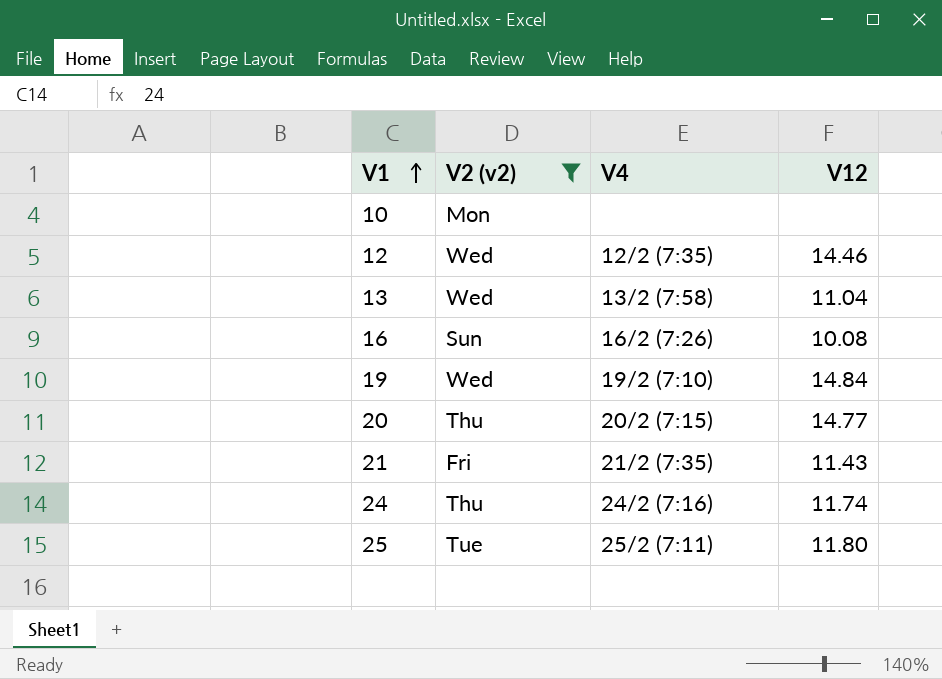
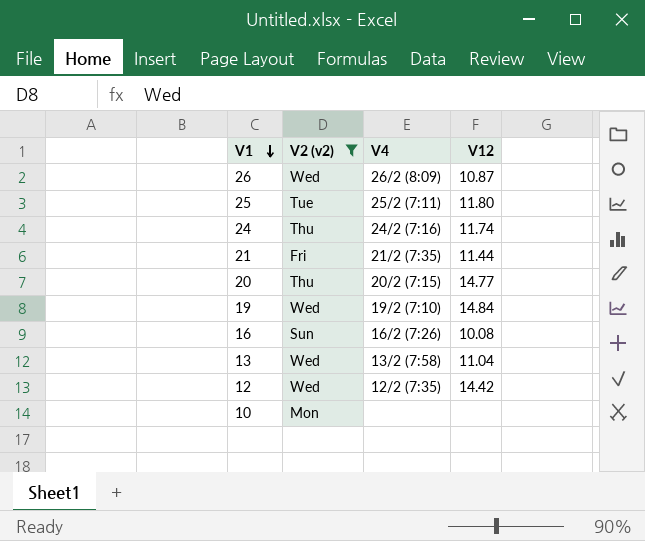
row order: V1 ascending -> V1 descending
row 26: none -> Wed | 26/2 (8:09) | 10.87
21 | V12: 11.43 -> 11.44
12 | V12: 14.46 -> 14.42

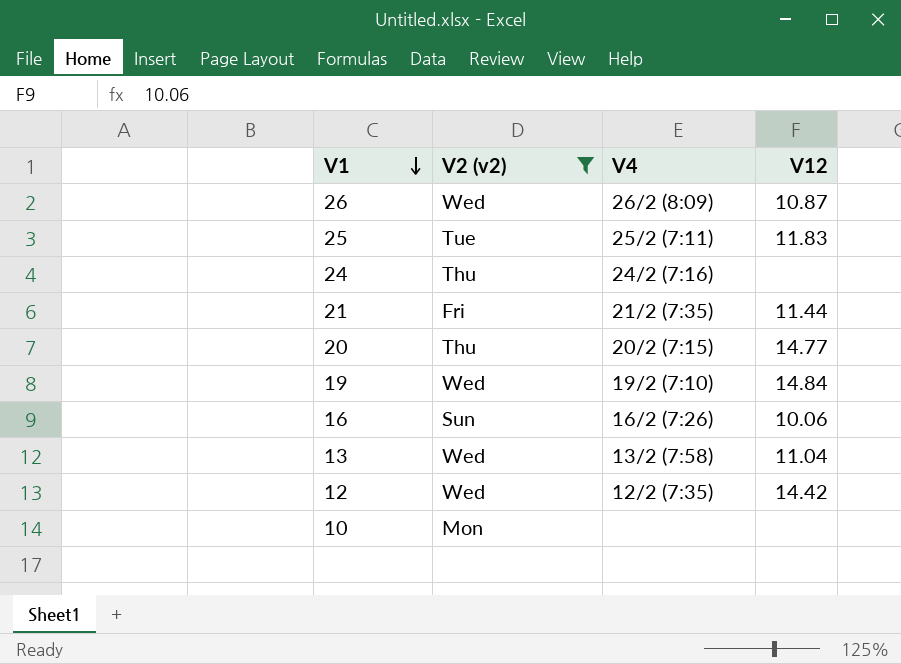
25 | V12: 11.80 -> 11.83
24 | V12: 11.74 -> none
16 | V12: 10.08 -> 10.06

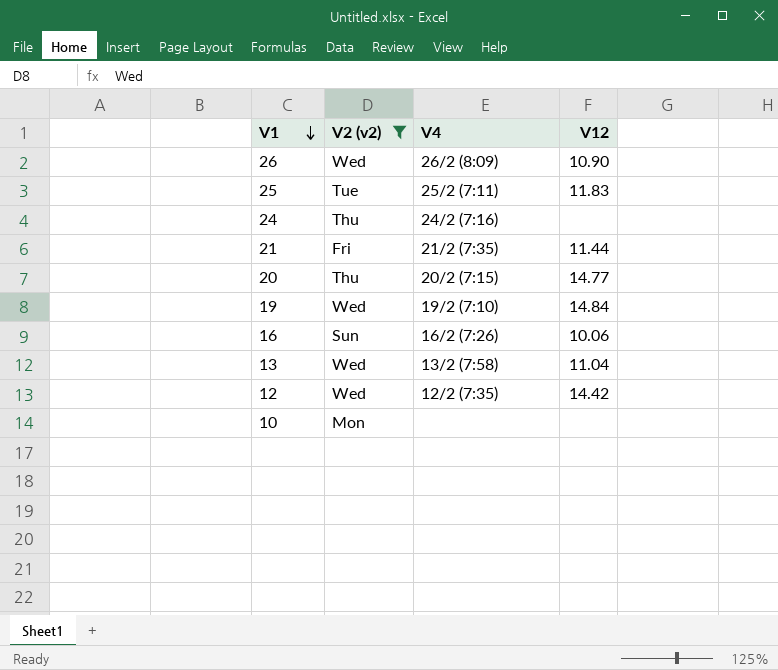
26 | V12: 10.87 -> 10.90

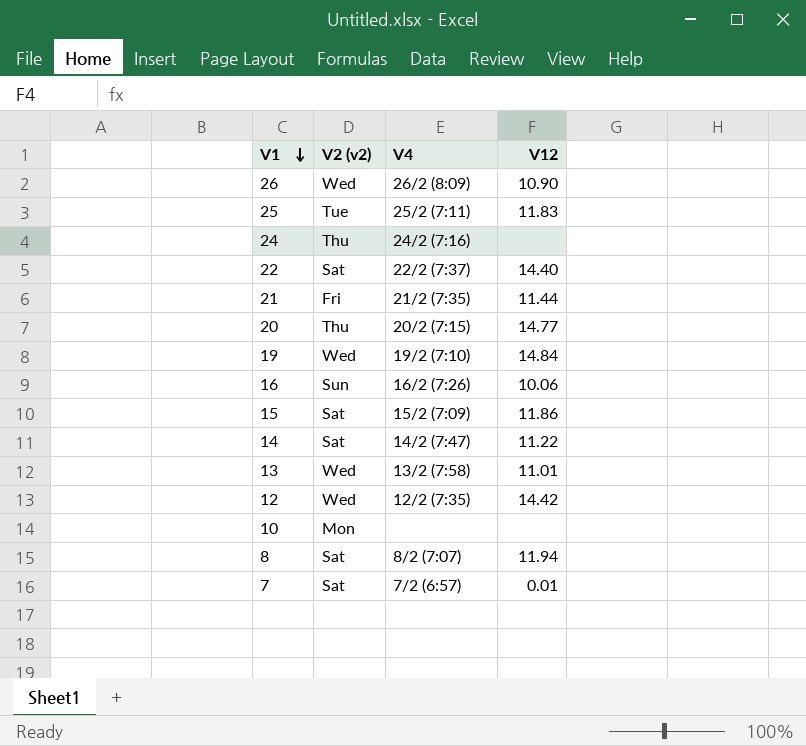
filter: V2 (v2) != Sat -> none
13 | V12: 11.04 -> 11.01

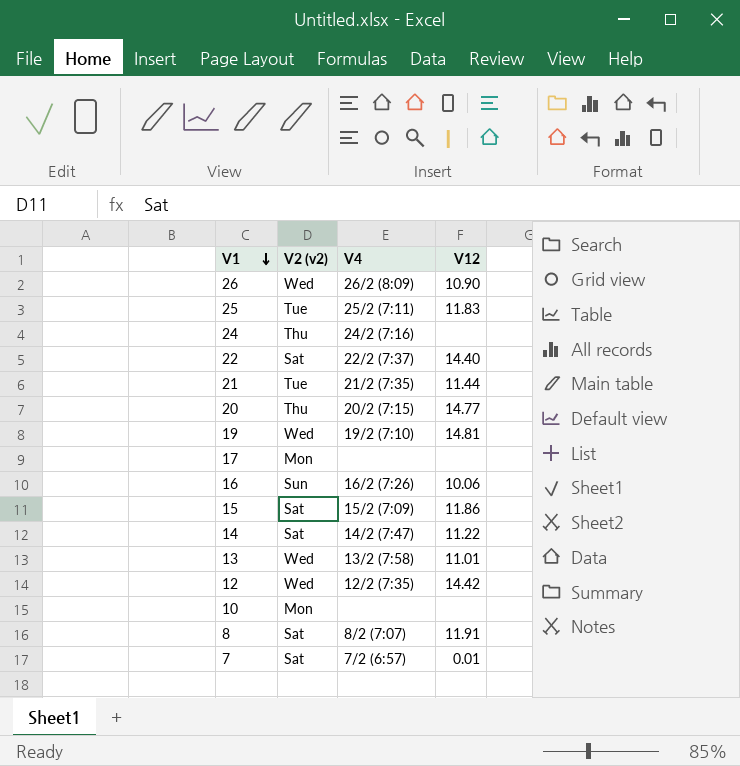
21 | V2 (v2): Fri -> Tue
19 | V12: 14.84 -> 14.81
row 17: none -> Mon | none | none
8 | V12: 11.94 -> 11.91

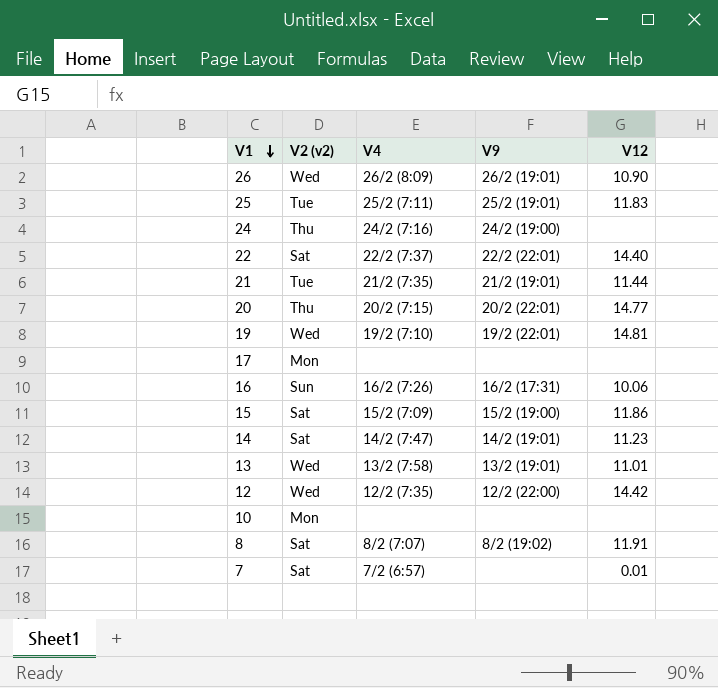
column V9 | position: none -> 4
14 | V12: 11.22 -> 11.23

